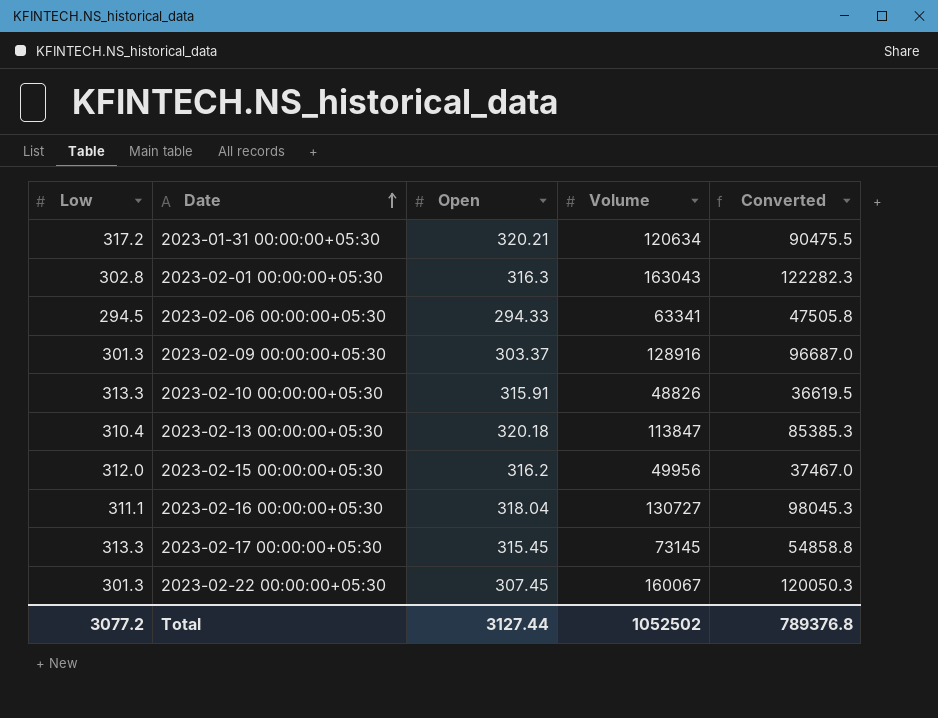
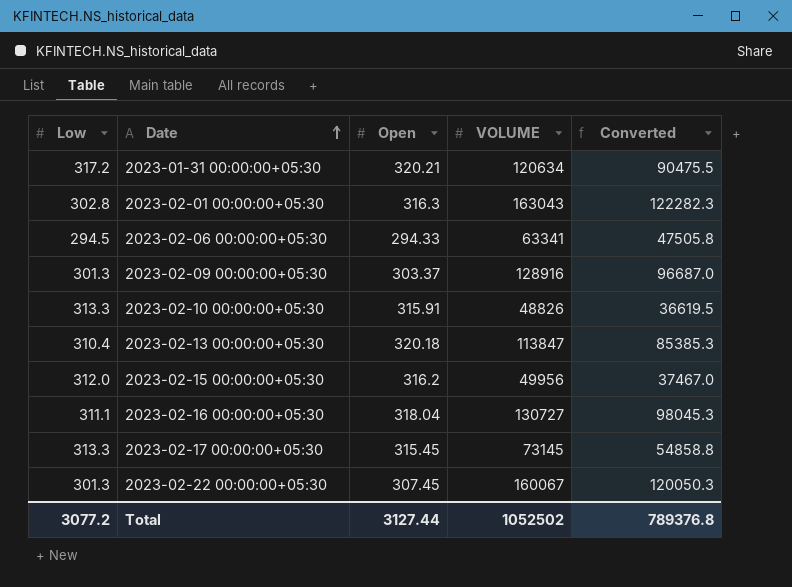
column name: Volume -> VOLUME

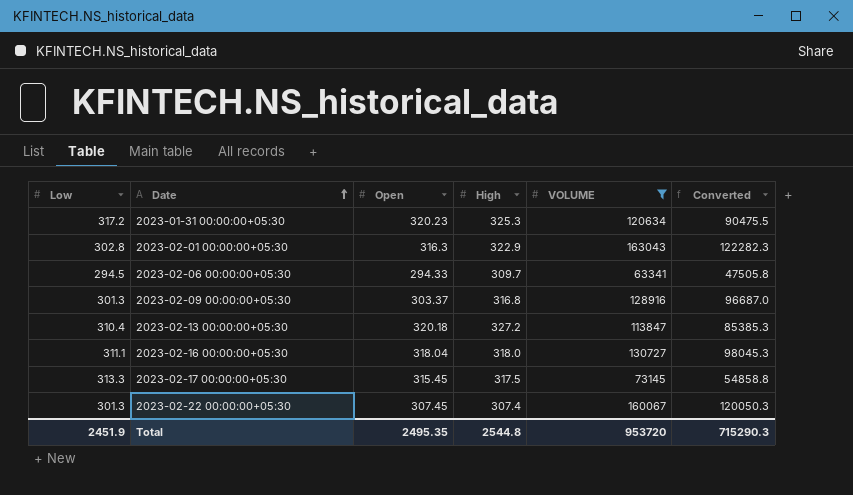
filter: none -> VOLUME >= 63341
column High | position: none -> 4
2023-01-31 00:00:00+05:30 | Open: 320.21 -> 320.23
Total | Low: 3077.2 -> 2451.9
Total | Open: 3127.44 -> 2495.35
Total | VOLUME: 1052502 -> 953720
Total | Converted: 789376.8 -> 715290.3

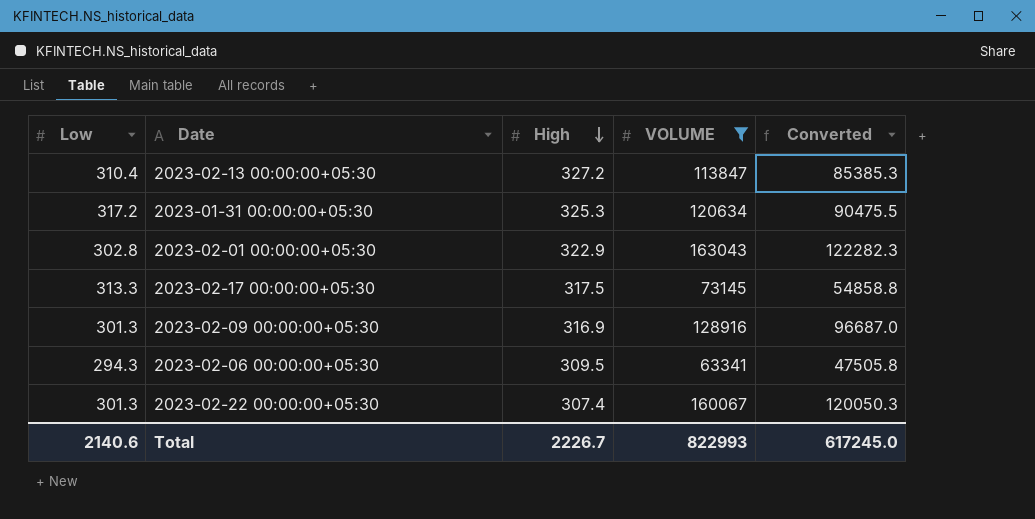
row order: Date ascending -> High descending
column Open | position: 3 -> none
row 2023-02-16 00:00:00+05:30: 311.1 | 318.04 | 318.0 | 130727 | 98045.3 -> none
2023-02-09 00:00:00+05:30 | High: 316.8 -> 316.9
2023-02-06 00:00:00+05:30 | Low: 294.5 -> 294.3
2023-02-06 00:00:00+05:30 | High: 309.7 -> 309.5
Total | Low: 2451.9 -> 2140.6
Total | High: 2544.8 -> 2226.7
Total | VOLUME: 953720 -> 822993
Total | Converted: 715290.3 -> 617245.0

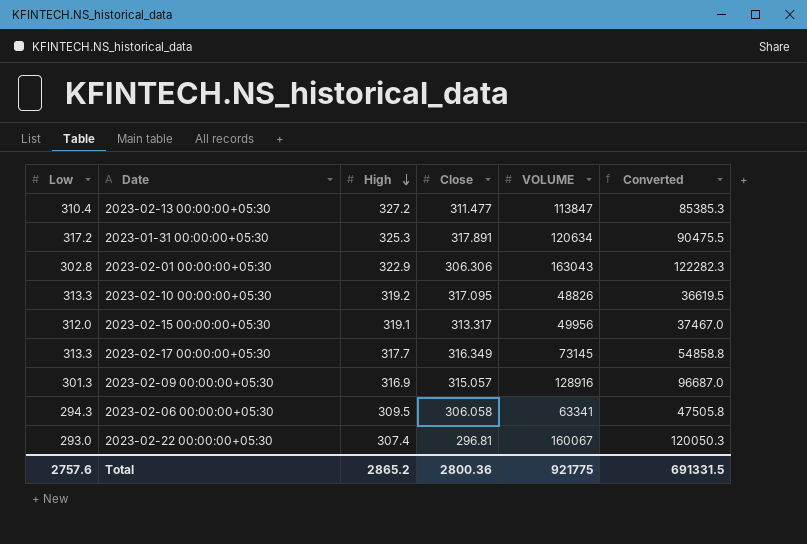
filter: VOLUME >= 63341 -> none
column Close | position: none -> 4
2023-02-17 00:00:00+05:30 | High: 317.5 -> 317.7
2023-02-22 00:00:00+05:30 | Low: 301.3 -> 293.0
Total | Low: 2140.6 -> 2757.6
Total | High: 2226.7 -> 2865.2
Total | VOLUME: 822993 -> 921775
Total | Converted: 617245.0 -> 691331.5

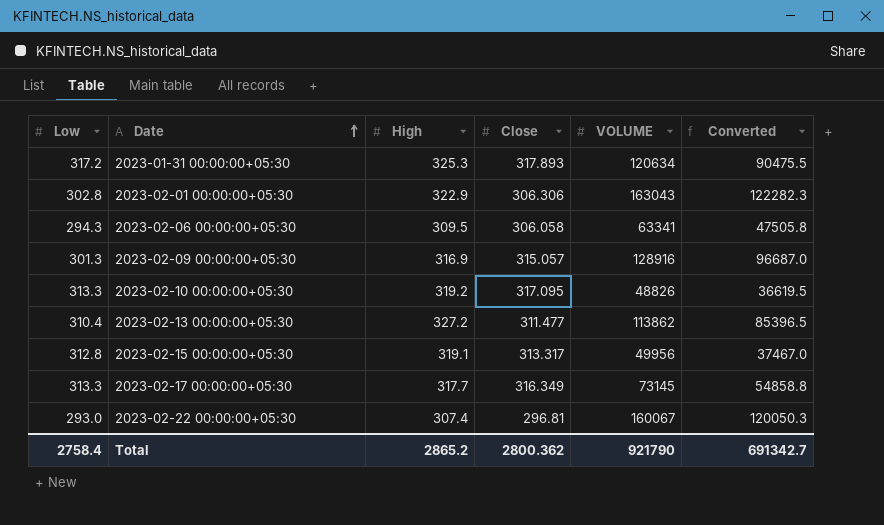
row order: High descending -> Date ascending
2023-01-31 00:00:00+05:30 | Close: 317.891 -> 317.893
2023-02-13 00:00:00+05:30 | VOLUME: 113847 -> 113862
2023-02-13 00:00:00+05:30 | Converted: 85385.3 -> 85396.5
2023-02-15 00:00:00+05:30 | Low: 312.0 -> 312.8
Total | Low: 2757.6 -> 2758.4
Total | Close: 2800.36 -> 2800.362
Total | VOLUME: 921775 -> 921790
Total | Converted: 691331.5 -> 691342.7

